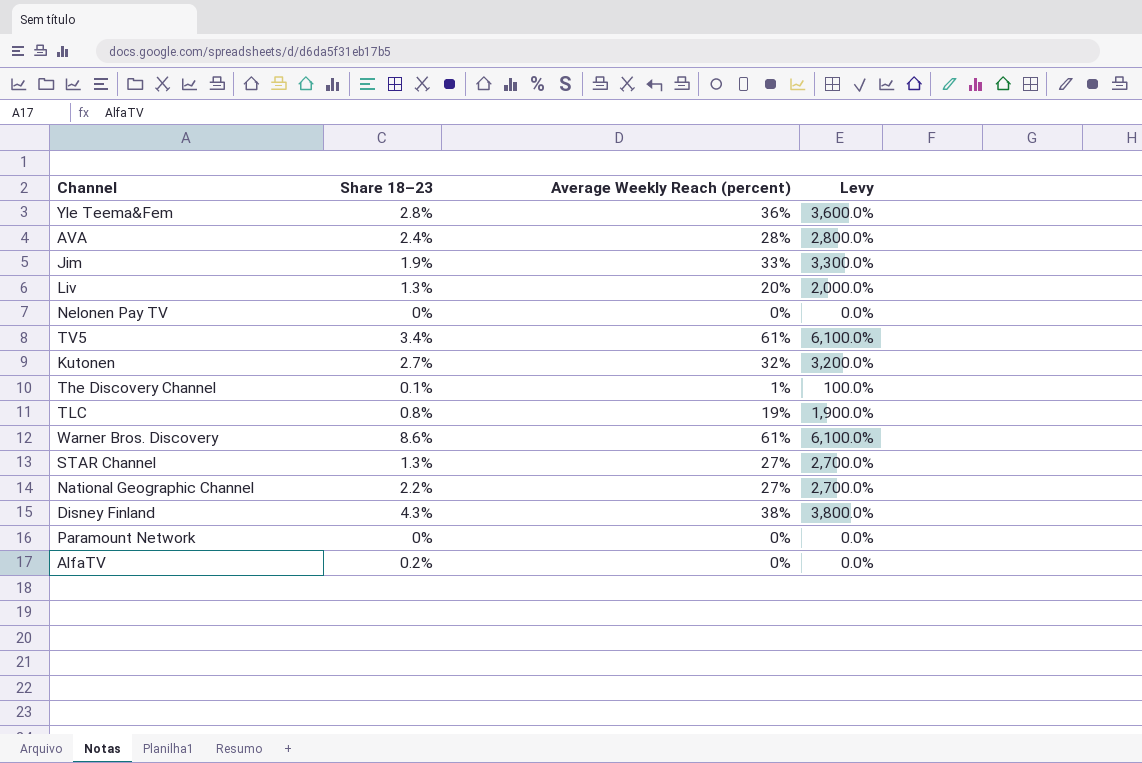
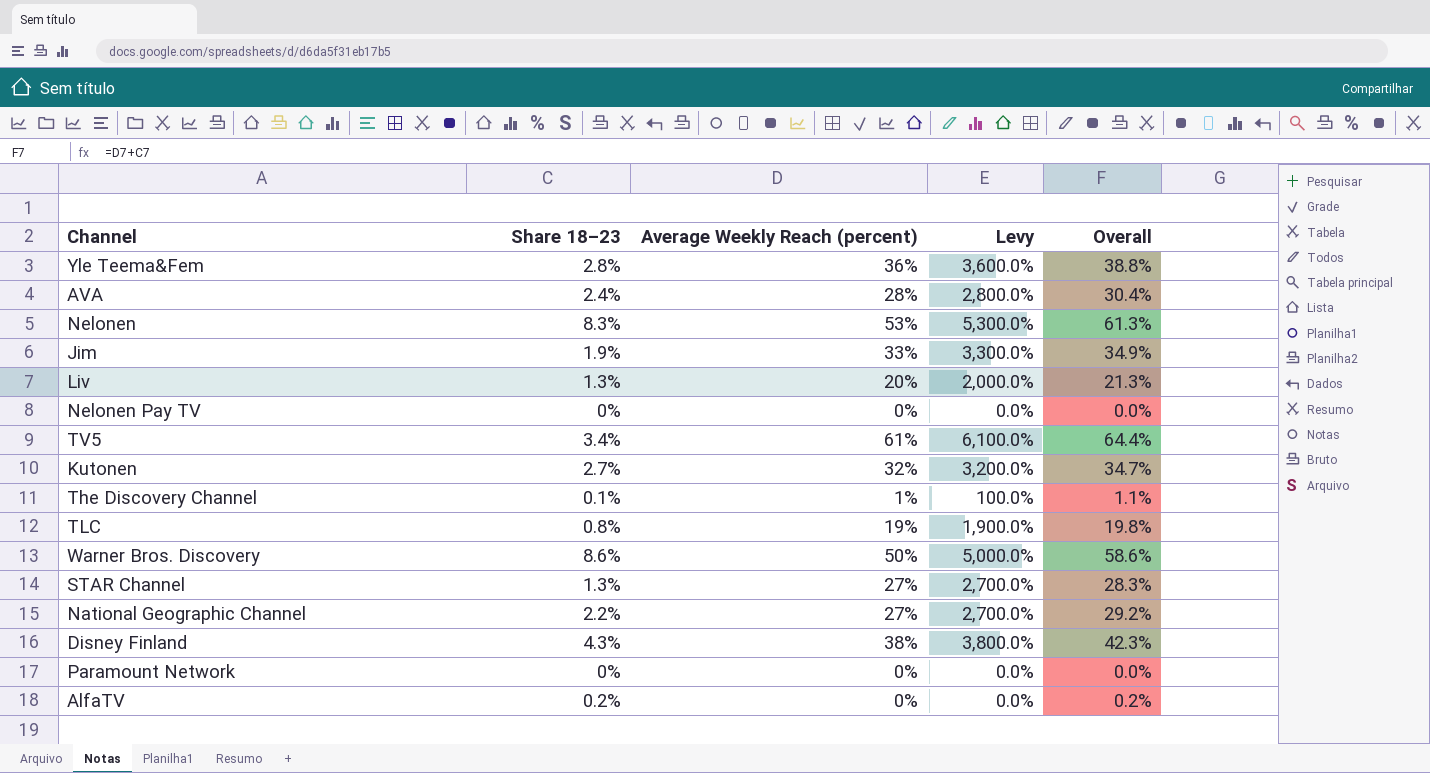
column Overall | formula: none -> [Share 18–23] + [Average Weekly Reach (percent)]
row Nelonen: none -> 8.3% | 53% | 5,300.0% | 61.3%
Warner Bros. Discovery | Average Weekly Reach (percent): 61% -> 50%
Warner Bros. Discovery | Levy: 6,100.0% -> 5,000.0%

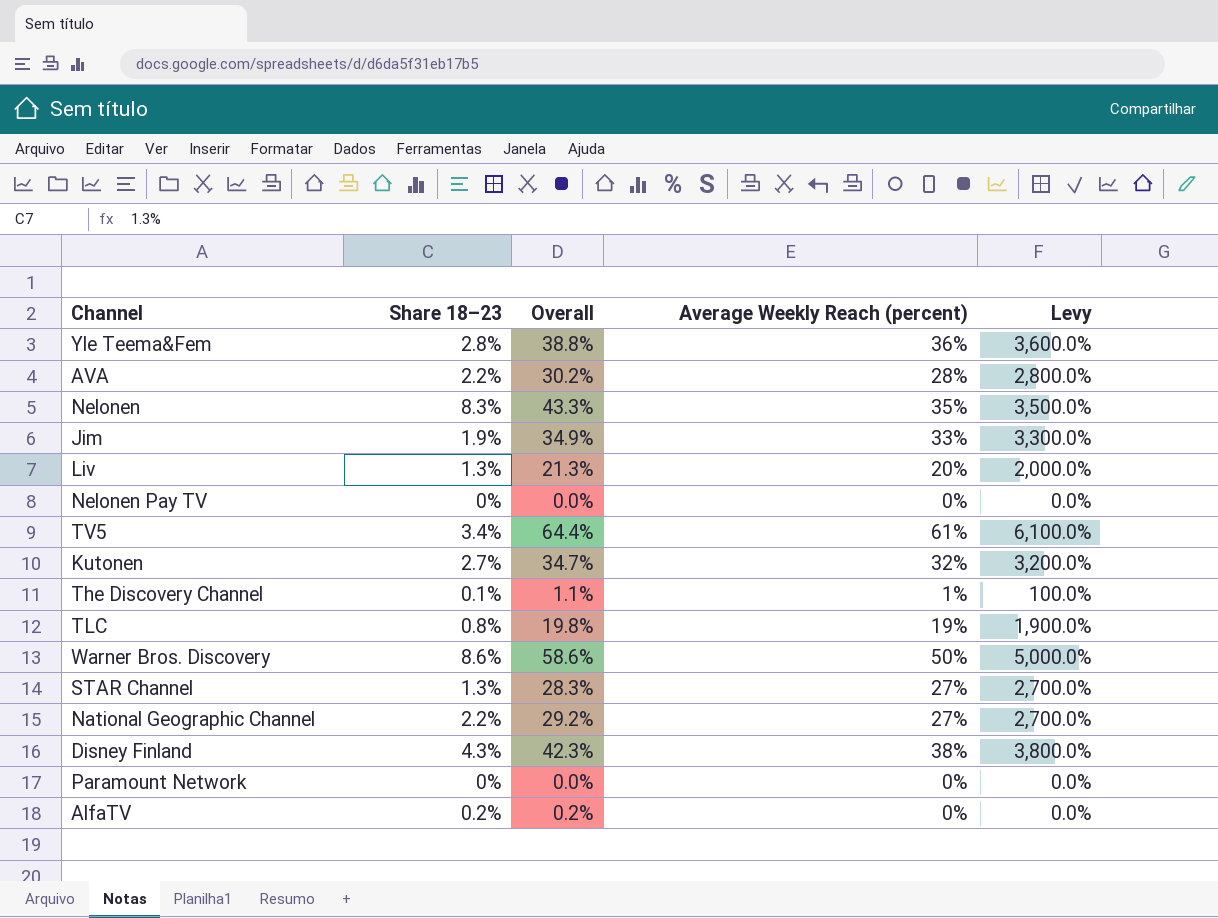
column Overall | position: 5 -> 3
AVA | Share 18–23: 2.4% -> 2.2%
AVA | Overall: 30.4% -> 30.2%
Nelonen | Overall: 61.3% -> 43.3%
Nelonen | Average Weekly Reach (percent): 53% -> 35%
Nelonen | Levy: 5,300.0% -> 3,500.0%

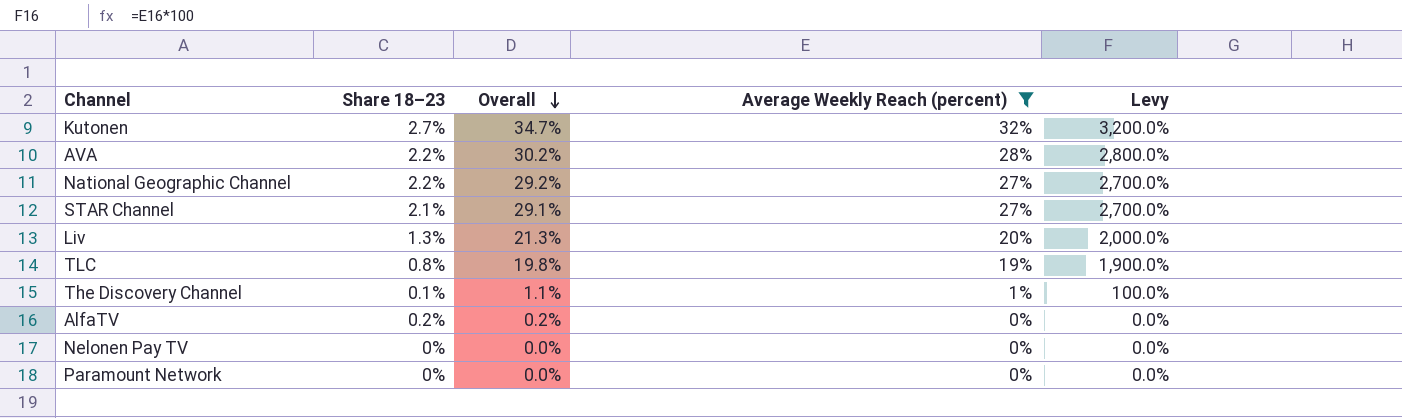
filter: none -> Average Weekly Reach (percent) <= 32%
row order: none -> Overall descending
STAR Channel | Share 18–23: 1.3% -> 2.1%
STAR Channel | Overall: 28.3% -> 29.1%

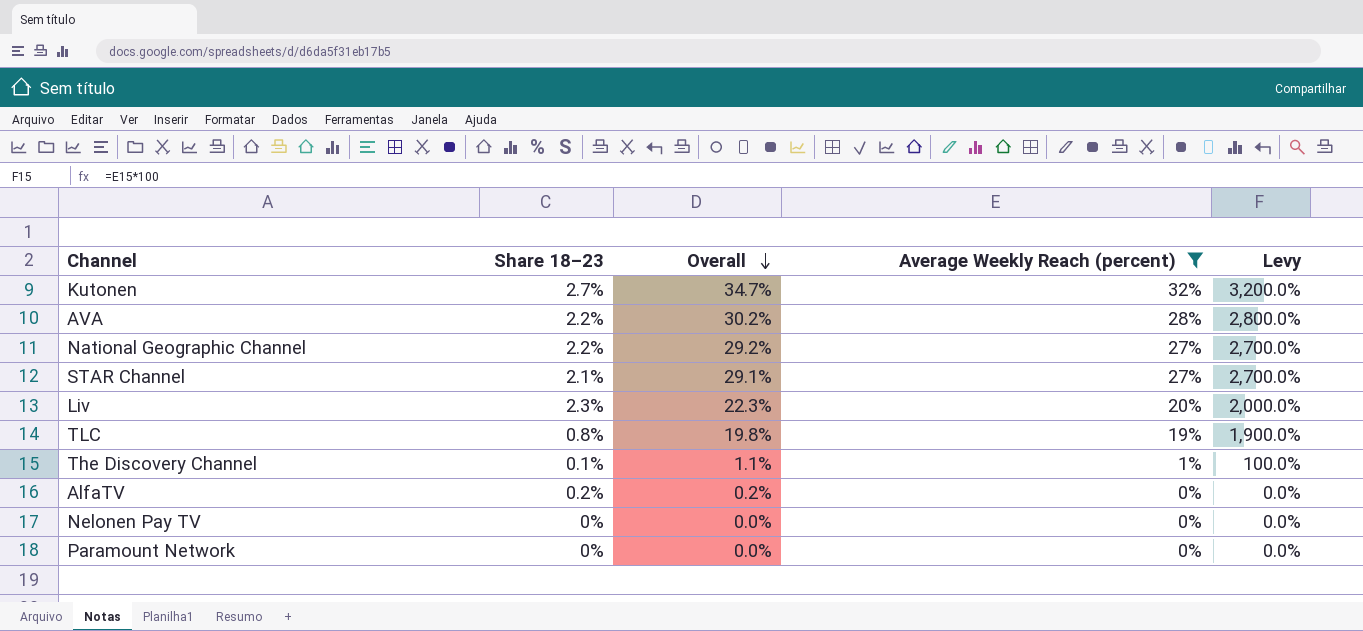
Liv | Share 18–23: 1.3% -> 2.3%
Liv | Overall: 21.3% -> 22.3%

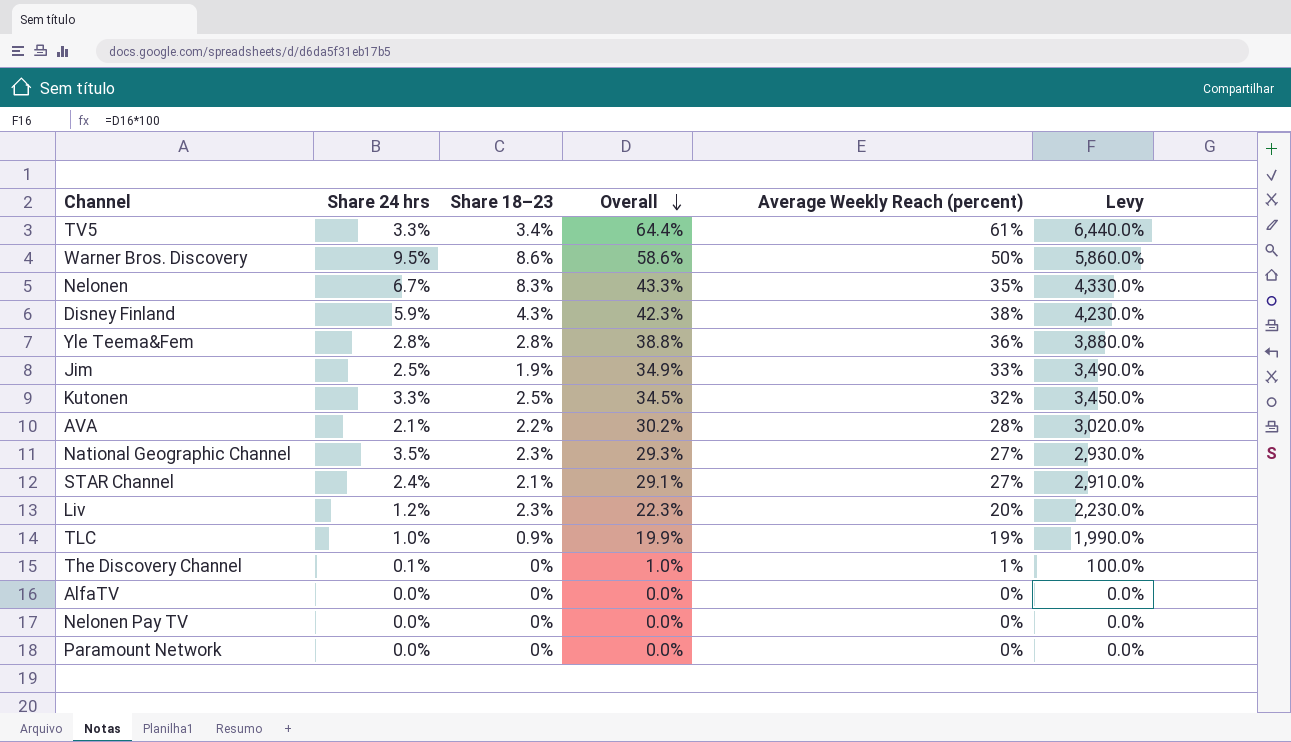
filter: Average Weekly Reach (percent) <= 32% -> none
column Share 24 hrs | position: none -> 2
column Levy | formula: [Average Weekly Reach (percent)] * 100 -> [Overall] * 100
Kutonen | Share 18–23: 2.7% -> 2.5%
Kutonen | Overall: 34.7% -> 34.5%
National Geographic Channel | Share 18–23: 2.2% -> 2.3%
National Geographic Channel | Overall: 29.2% -> 29.3%
TLC | Share 18–23: 0.8% -> 0.9%
TLC | Overall: 19.8% -> 19.9%
The Discovery Channel | Share 18–23: 0.1% -> 0%
The Discovery Channel | Overall: 1.1% -> 1.0%
AlfaTV | Share 18–23: 0.2% -> 0%
AlfaTV | Overall: 0.2% -> 0.0%

